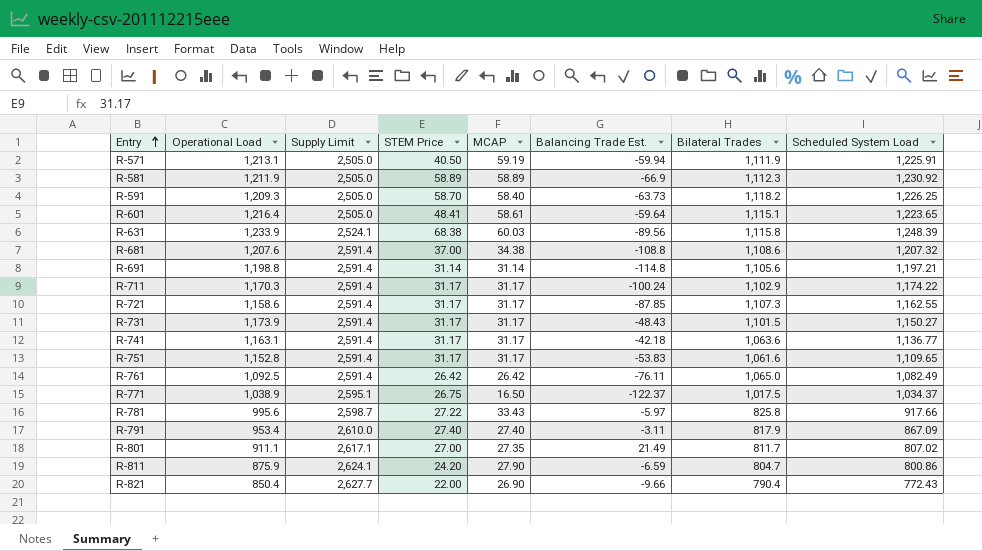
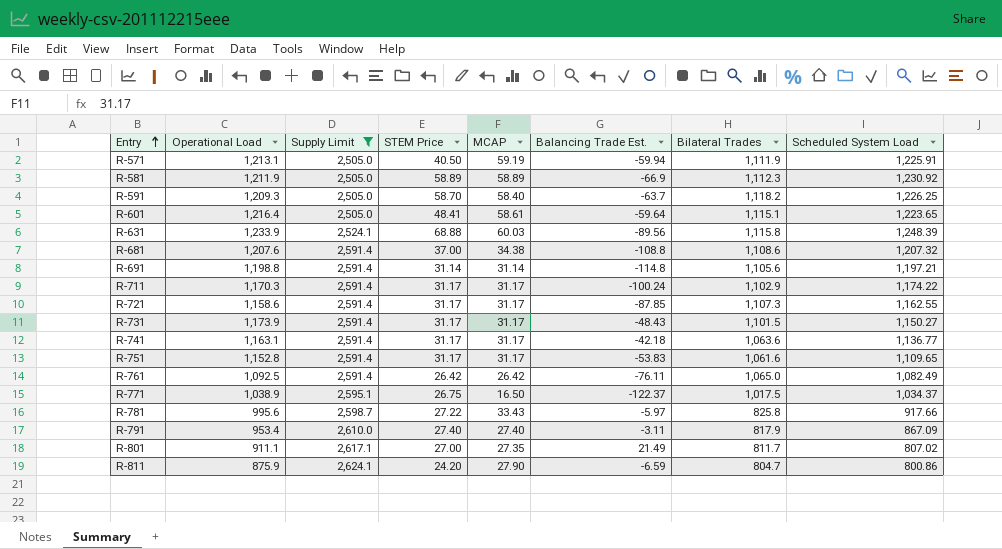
filter: none -> Supply Limit != 2,627.7
R-591 | Balancing Trade Est.: -63.73 -> -63.7
R-631 | STEM Price: 68.38 -> 68.88

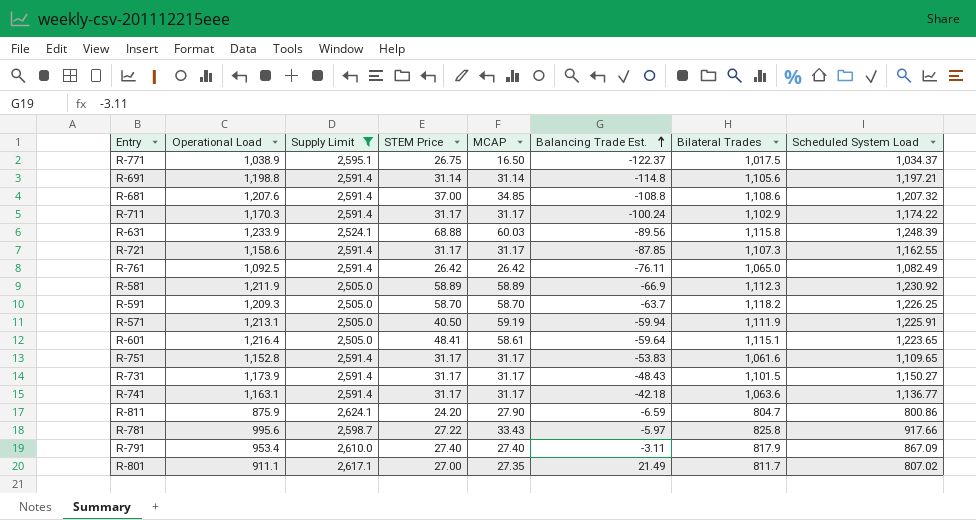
row order: Entry ascending -> Balancing Trade Est. ascending
R-681 | MCAP: 34.38 -> 34.85
R-591 | MCAP: 58.40 -> 58.70

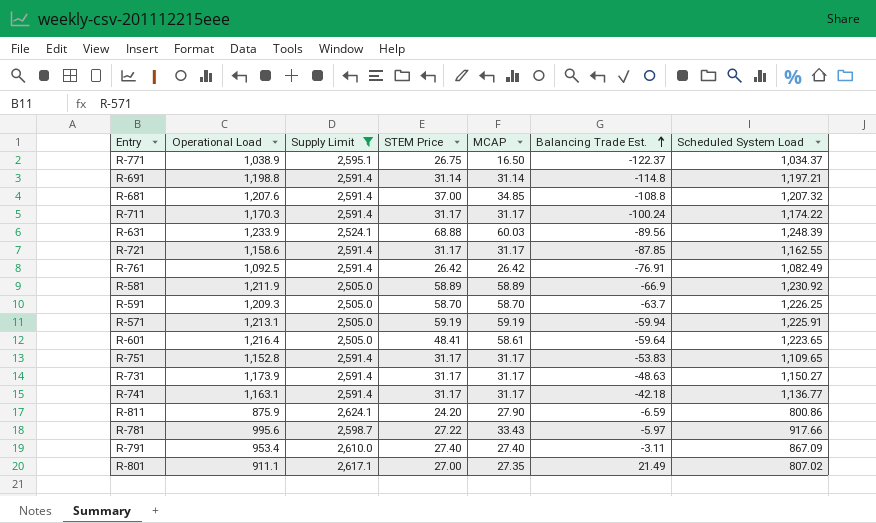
column Bilateral Trades | position: 7 -> none
R-761 | Balancing Trade Est.: -76.11 -> -76.91
R-571 | STEM Price: 40.50 -> 59.19
R-731 | Balancing Trade Est.: -48.43 -> -48.63

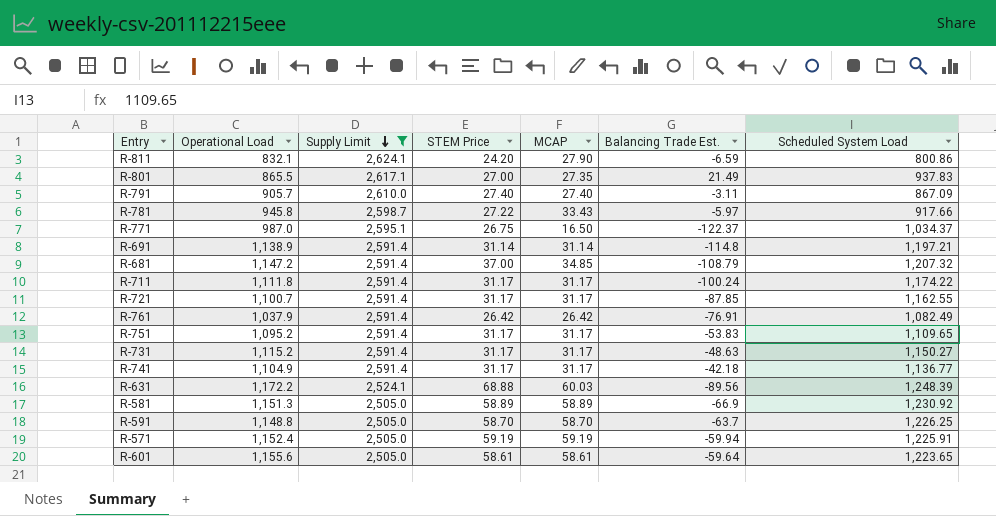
row order: Balancing Trade Est. ascending -> Supply Limit descending
R-811 | Operational Load: 875.9 -> 832.1
R-801 | Operational Load: 911.1 -> 865.5
R-801 | Scheduled System Load: 807.02 -> 937.83
R-791 | Operational Load: 953.4 -> 905.7
R-781 | Operational Load: 995.6 -> 945.8
R-771 | Operational Load: 1,038.9 -> 987.0
R-691 | Operational Load: 1,198.8 -> 1,138.9
R-681 | Operational Load: 1,207.6 -> 1,147.2
R-681 | Balancing Trade Est.: -108.8 -> -108.79
R-711 | Operational Load: 1,170.3 -> 1,111.8
R-721 | Operational Load: 1,158.6 -> 1,100.7
R-761 | Operational Load: 1,092.5 -> 1,037.9
R-751 | Operational Load: 1,152.8 -> 1,095.2
R-731 | Operational Load: 1,173.9 -> 1,115.2
R-741 | Operational Load: 1,163.1 -> 1,104.9
R-631 | Operational Load: 1,233.9 -> 1,172.2
R-581 | Operational Load: 1,211.9 -> 1,151.3
R-591 | Operational Load: 1,209.3 -> 1,148.8
R-571 | Operational Load: 1,213.1 -> 1,152.4
R-601 | Operational Load: 1,216.4 -> 1,155.6
R-601 | STEM Price: 48.41 -> 58.61

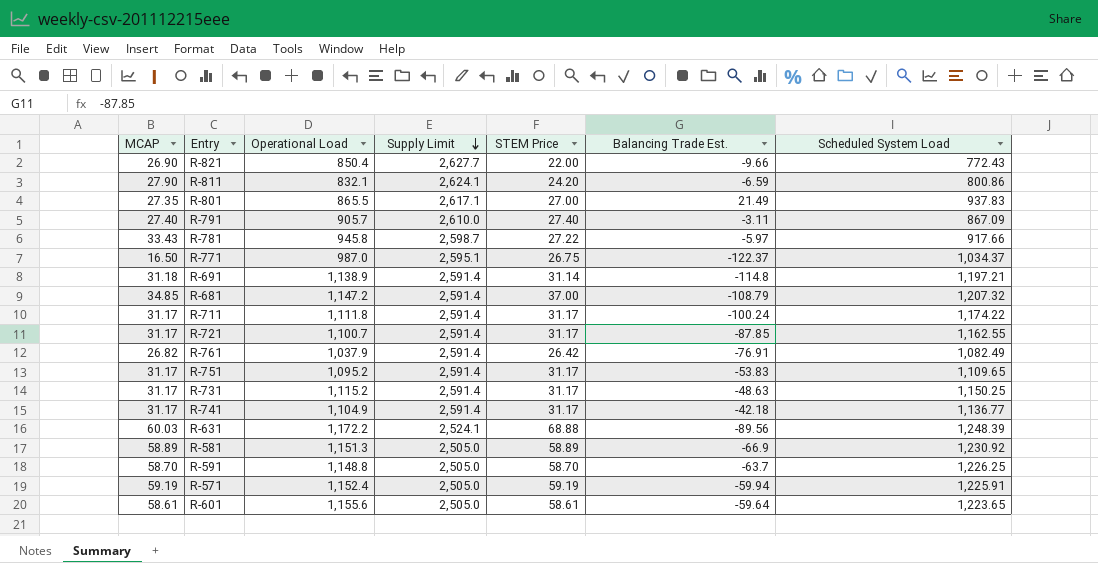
filter: Supply Limit != 2,627.7 -> none
column MCAP | position: 5 -> 1
R-691 | MCAP: 31.14 -> 31.18
R-761 | MCAP: 26.42 -> 26.82
R-731 | Scheduled System Load: 1,150.27 -> 1,150.25

